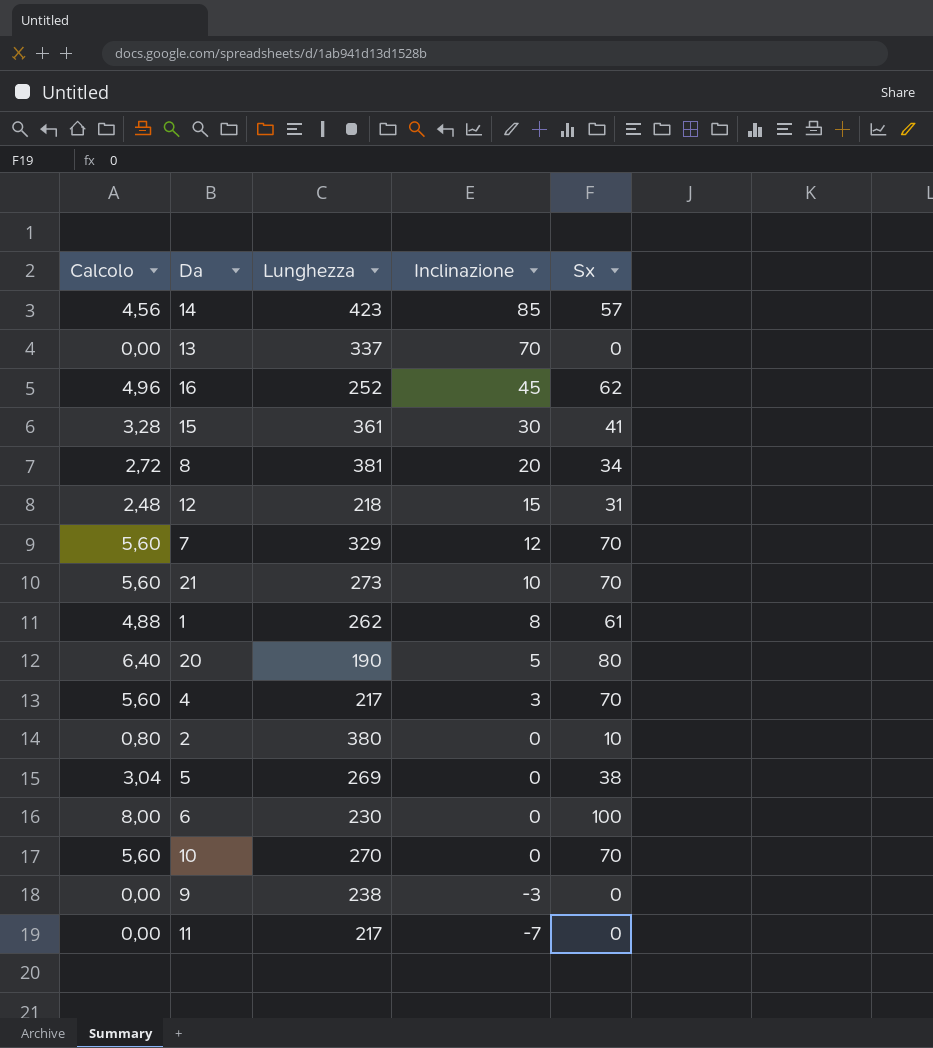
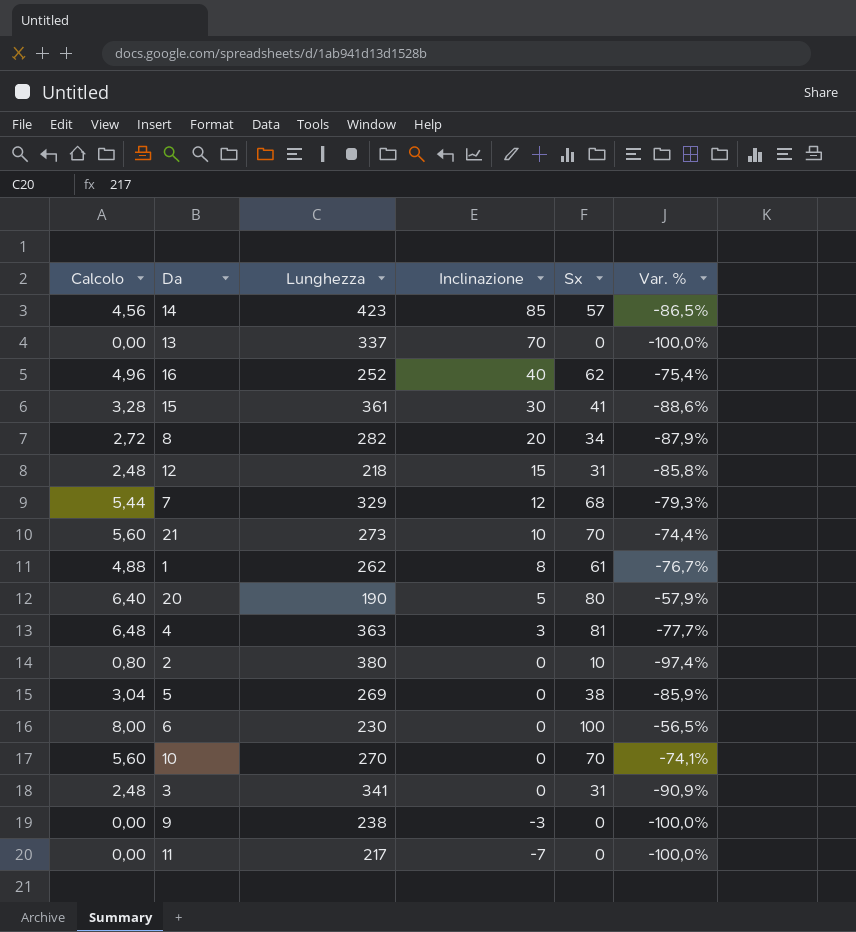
column Var. % | formula: none -> ([Sx] - [Lunghezza]) / [Lunghezza]
16 | Inclinazione: 45 -> 40
8 | Lunghezza: 381 -> 282
7 | Calcolo: 5,60 -> 5,44
7 | Sx: 70 -> 68
4 | Calcolo: 5,60 -> 6,48
4 | Lunghezza: 217 -> 363
4 | Sx: 70 -> 81
row 3: none -> 2,48 | 341 | 0 | 31 | -90,9%

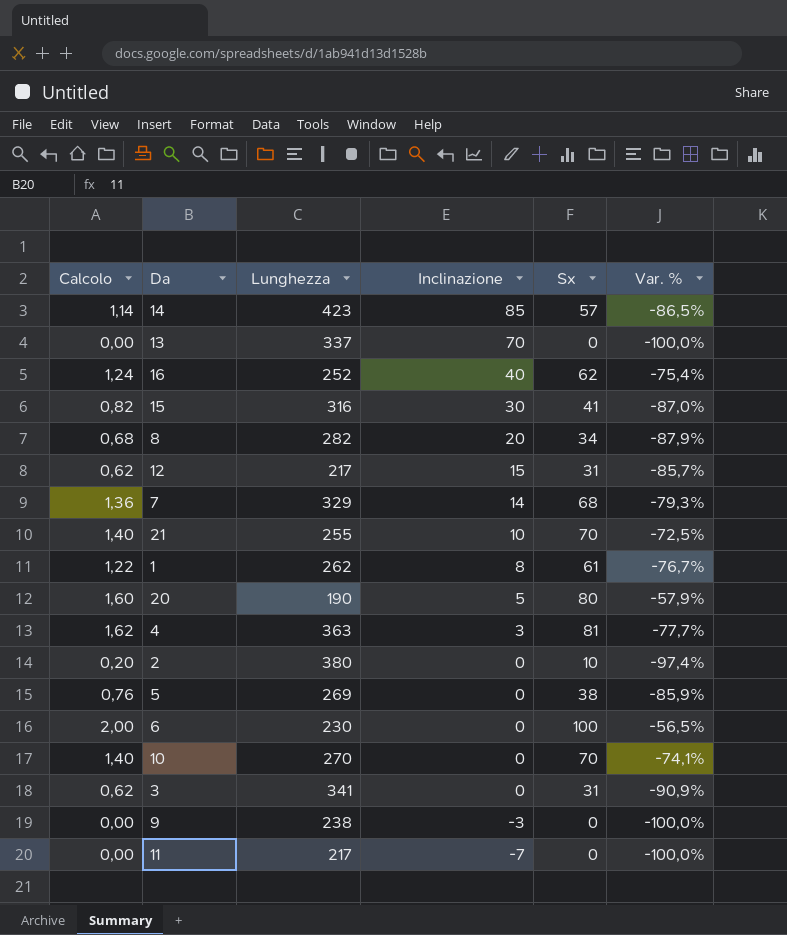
column Calcolo | formula: [Sx] * 0,08 -> [Sx] * 0,02
15 | Lunghezza: 361 -> 316
15 | Var. %: -88,6% -> -87,0%
12 | Lunghezza: 218 -> 217
12 | Var. %: -85,8% -> -85,7%
7 | Inclinazione: 12 -> 14
21 | Lunghezza: 273 -> 255
21 | Var. %: -74,4% -> -72,5%

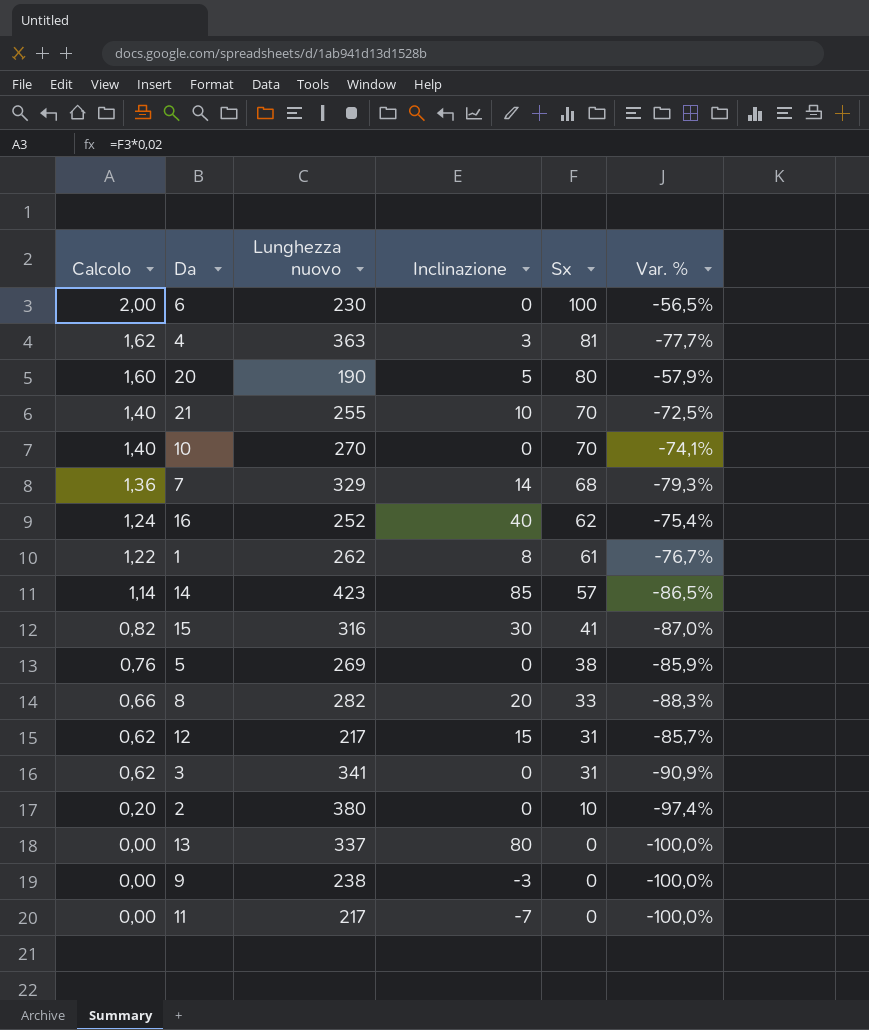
row order: Inclinazione descending -> Calcolo descending
column name: Lunghezza -> Lunghezza nuovo
8 | Calcolo: 0,68 -> 0,66
8 | Sx: 34 -> 33
8 | Var. %: -87,9% -> -88,3%
13 | Inclinazione: 70 -> 80

